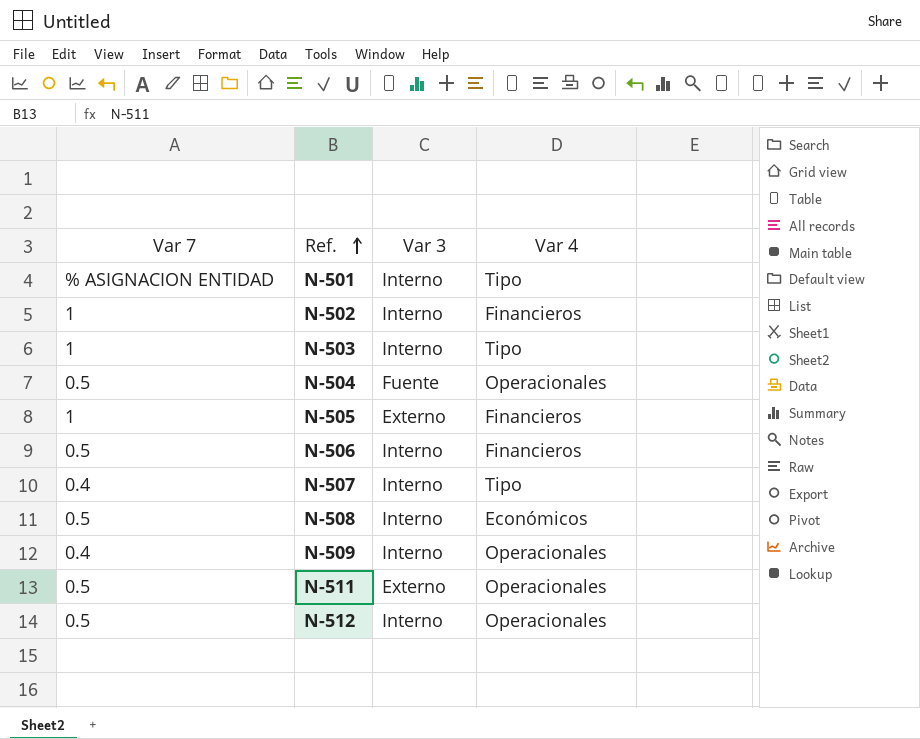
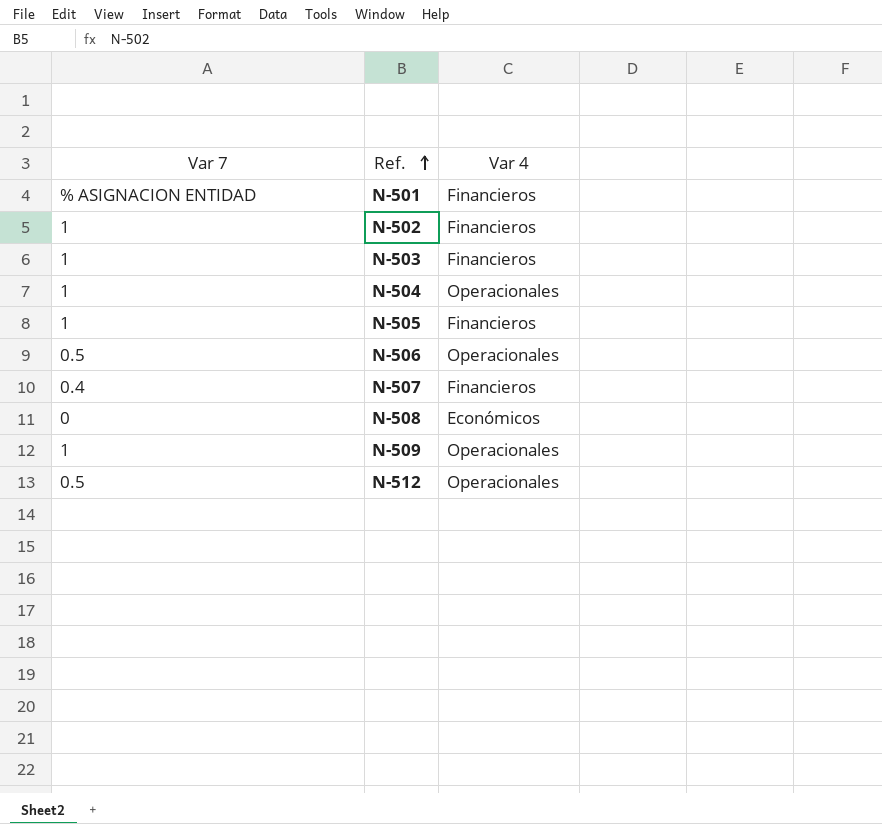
column Var 3 | position: 3 -> none
row N-511: 0.5 | Externo | Operacionales -> none
N-501 | Var 4: Tipo -> Financieros
N-503 | Var 4: Tipo -> Financieros
N-504 | Var 7: 0.5 -> 1
N-506 | Var 4: Financieros -> Operacionales
N-507 | Var 4: Tipo -> Financieros
N-508 | Var 7: 0.5 -> 0
N-509 | Var 7: 0.4 -> 1

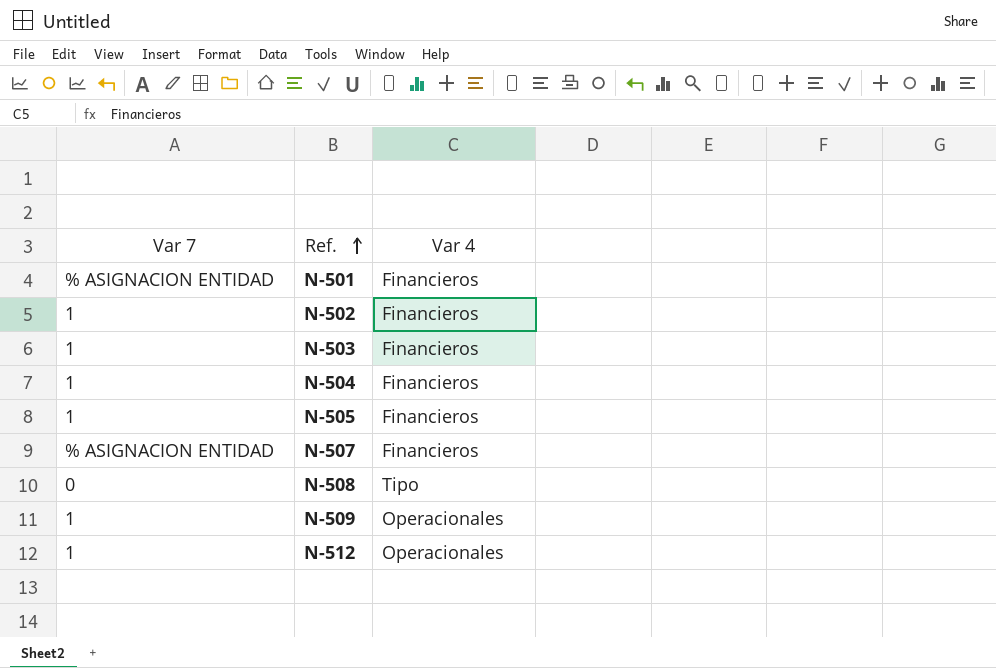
row N-506: 0.5 | Operacionales -> none
N-504 | Var 4: Operacionales -> Financieros
N-507 | Var 7: 0.4 -> % ASIGNACION ENTIDAD
N-508 | Var 4: Económicos -> Tipo
N-512 | Var 7: 0.5 -> 1

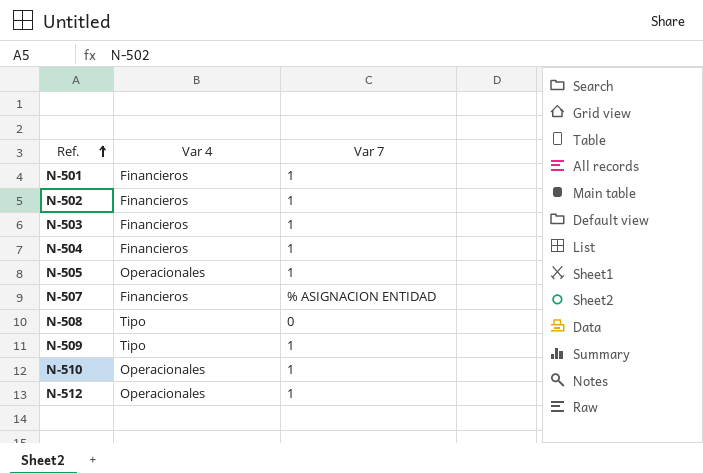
column Var 7 | position: 1 -> 3
N-501 | Var 7: % ASIGNACION ENTIDAD -> 1
N-505 | Var 4: Financieros -> Operacionales
N-509 | Var 4: Operacionales -> Tipo
row N-510: none -> Operacionales | 1

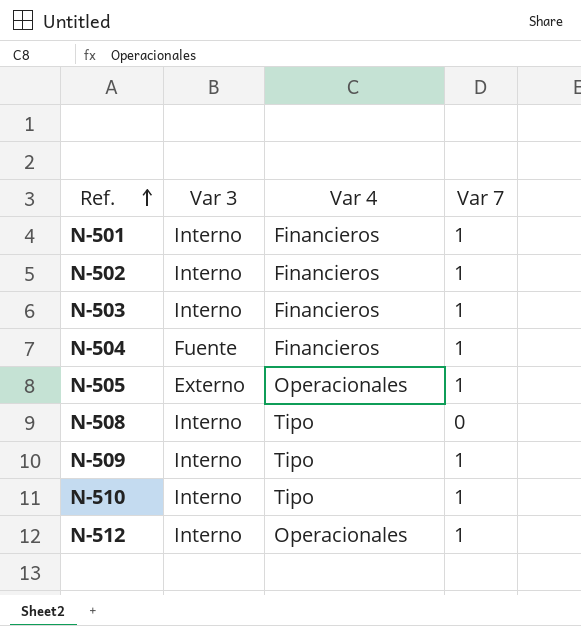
column Var 3 | position: none -> 2
row N-507: Financieros | % ASIGNACION ENTIDAD -> none
N-510 | Var 4: Operacionales -> Tipo

